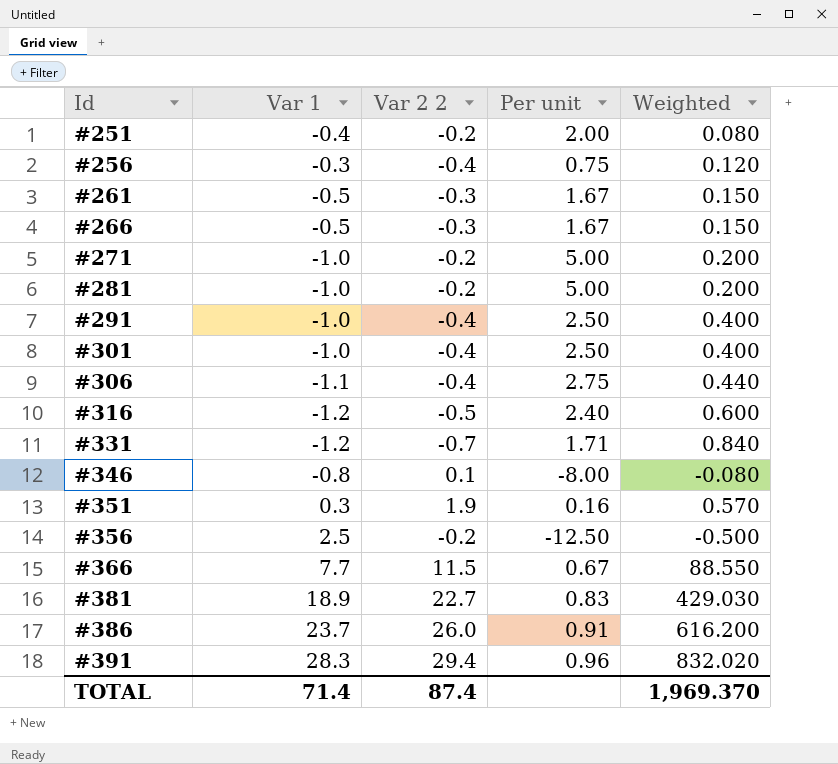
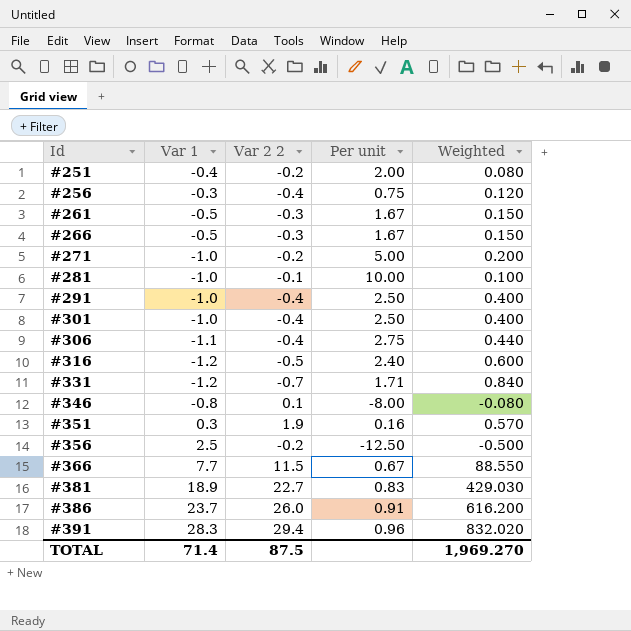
#281 | Var 2 2: -0.2 -> -0.1
#281 | Per unit: 5.00 -> 10.00
#281 | Weighted: 0.200 -> 0.100
TOTAL | Var 2 2: 87.4 -> 87.5
TOTAL | Weighted: 1,969.370 -> 1,969.270

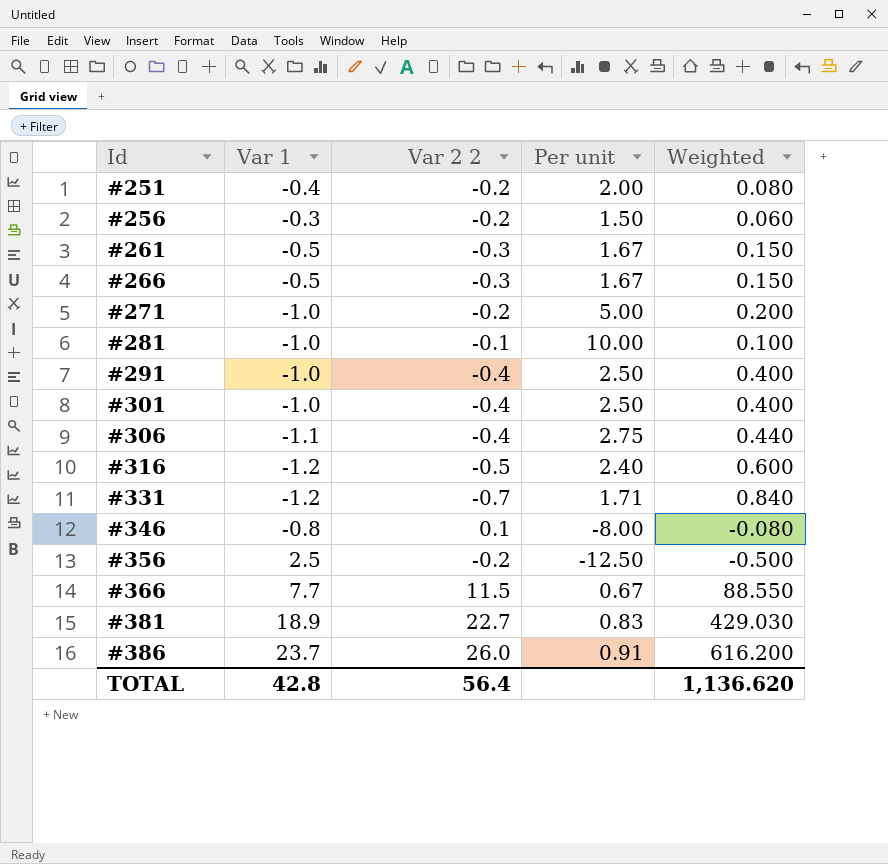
row #351: 0.3 | 1.9 | 0.16 | 0.570 -> none
row #391: 28.3 | 29.4 | 0.96 | 832.020 -> none
#256 | Var 2 2: -0.4 -> -0.2
#256 | Per unit: 0.75 -> 1.50
#256 | Weighted: 0.120 -> 0.060
TOTAL | Var 1: 71.4 -> 42.8
TOTAL | Var 2 2: 87.5 -> 56.4
TOTAL | Weighted: 1,969.270 -> 1,136.620

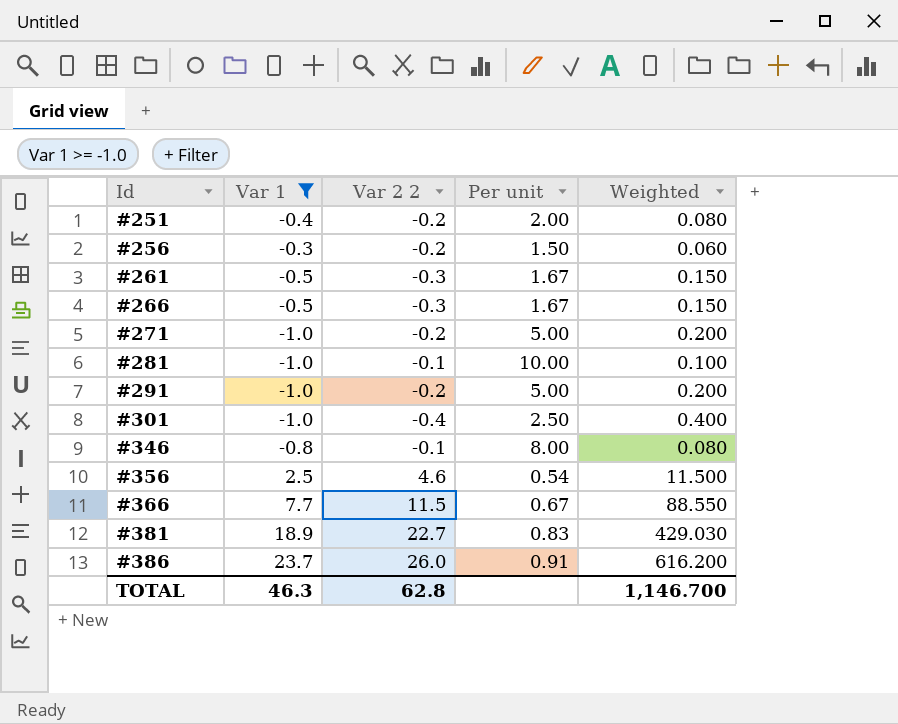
filter: none -> Var 1 >= -1.0
#291 | Var 2 2: -0.4 -> -0.2
#291 | Per unit: 2.50 -> 5.00
#291 | Weighted: 0.400 -> 0.200
#346 | Var 2 2: 0.1 -> -0.1
#346 | Per unit: -8.00 -> 8.00
#346 | Weighted: -0.080 -> 0.080
#356 | Var 2 2: -0.2 -> 4.6
#356 | Per unit: -12.50 -> 0.54
#356 | Weighted: -0.500 -> 11.500
TOTAL | Var 1: 42.8 -> 46.3
TOTAL | Var 2 2: 56.4 -> 62.8
TOTAL | Weighted: 1,136.620 -> 1,146.700

